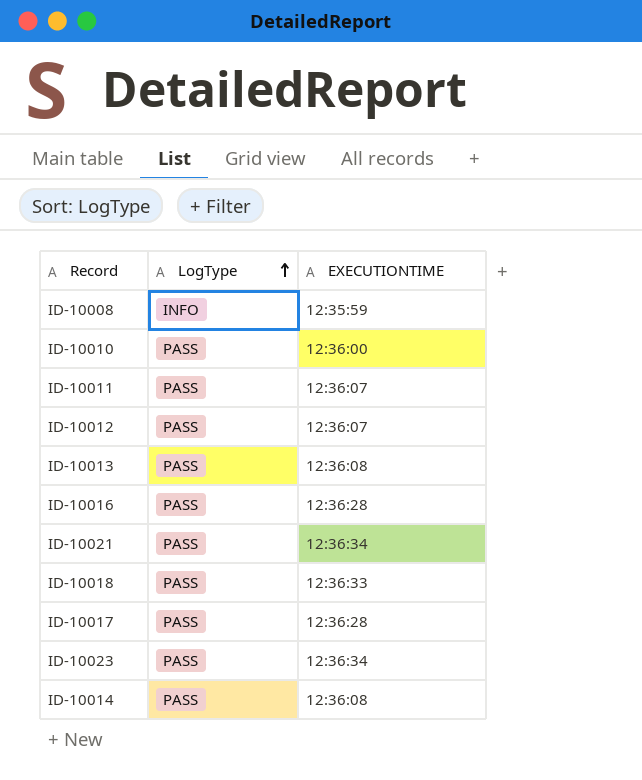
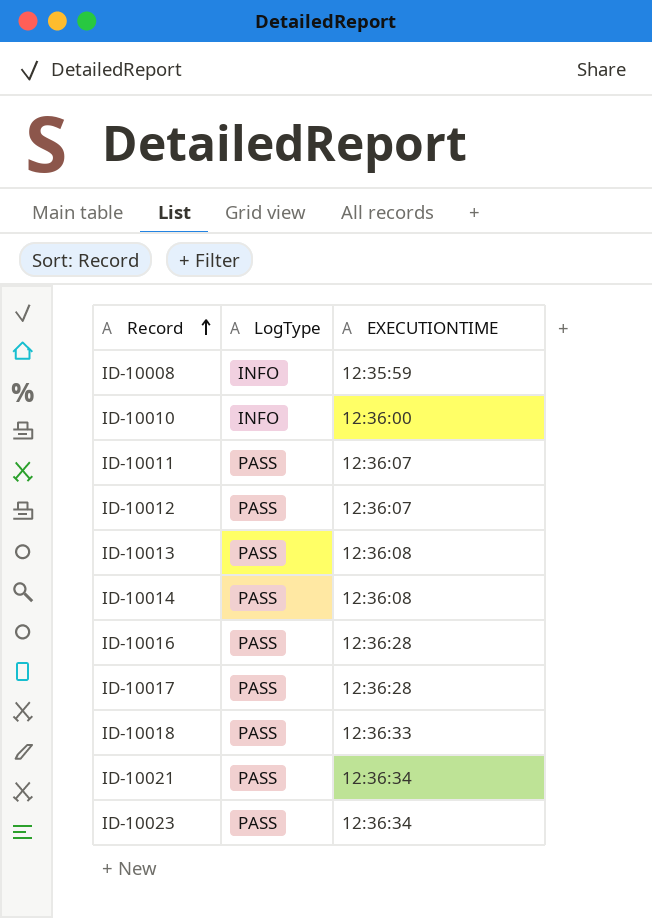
row order: LogType ascending -> Record ascending
ID-10010 | LogType: PASS -> INFO

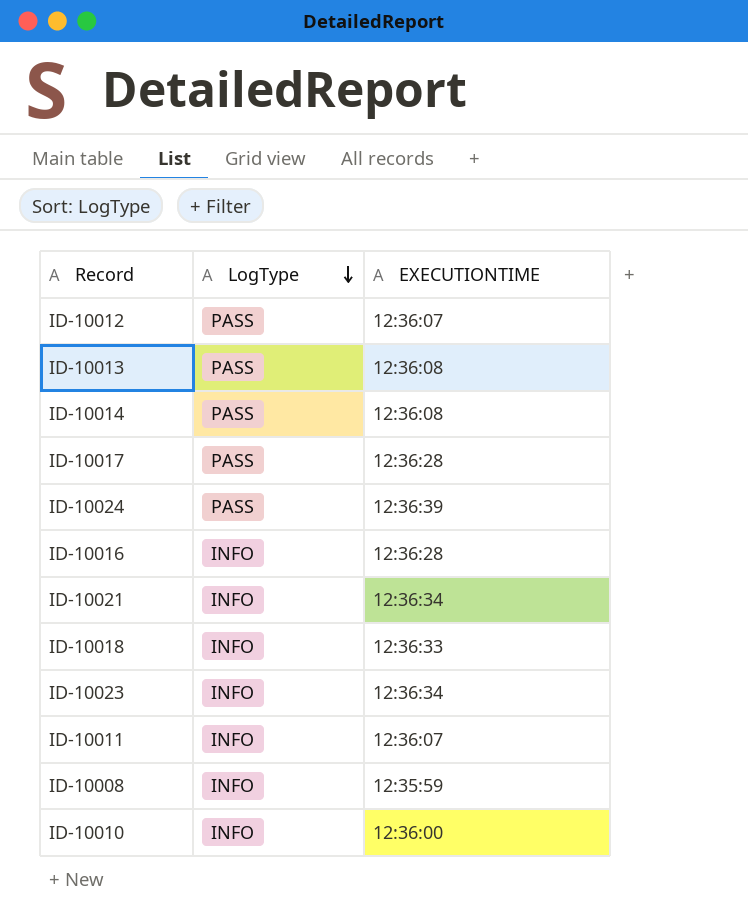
row order: Record ascending -> LogType descending
row ID-10024: none -> PASS | 12:36:39
ID-10016 | LogType: PASS -> INFO
ID-10021 | LogType: PASS -> INFO
ID-10018 | LogType: PASS -> INFO
ID-10023 | LogType: PASS -> INFO
ID-10011 | LogType: PASS -> INFO

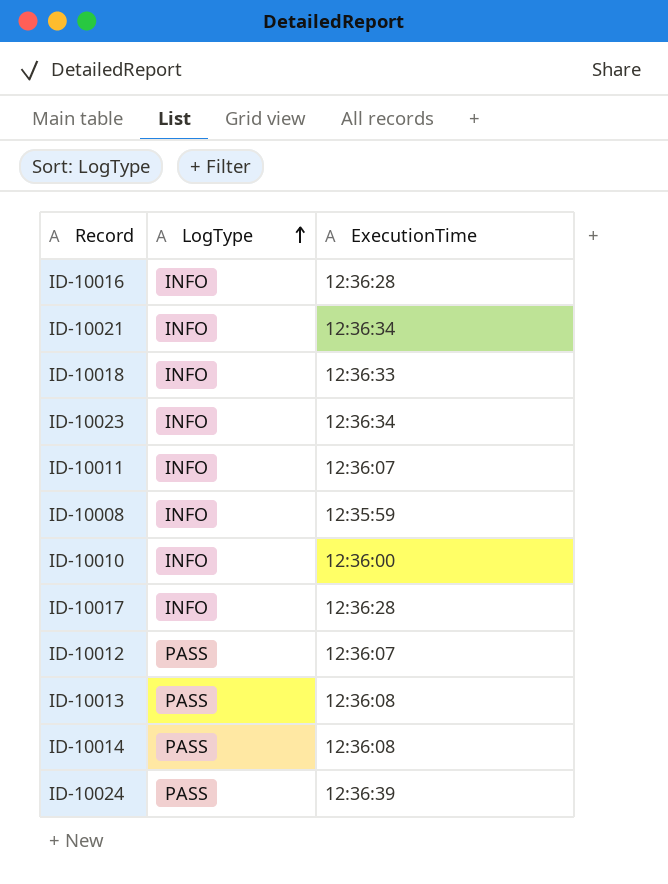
row order: LogType descending -> LogType ascending
column name: EXECUTIONTIME -> ExecutionTime
ID-10017 | LogType: PASS -> INFO

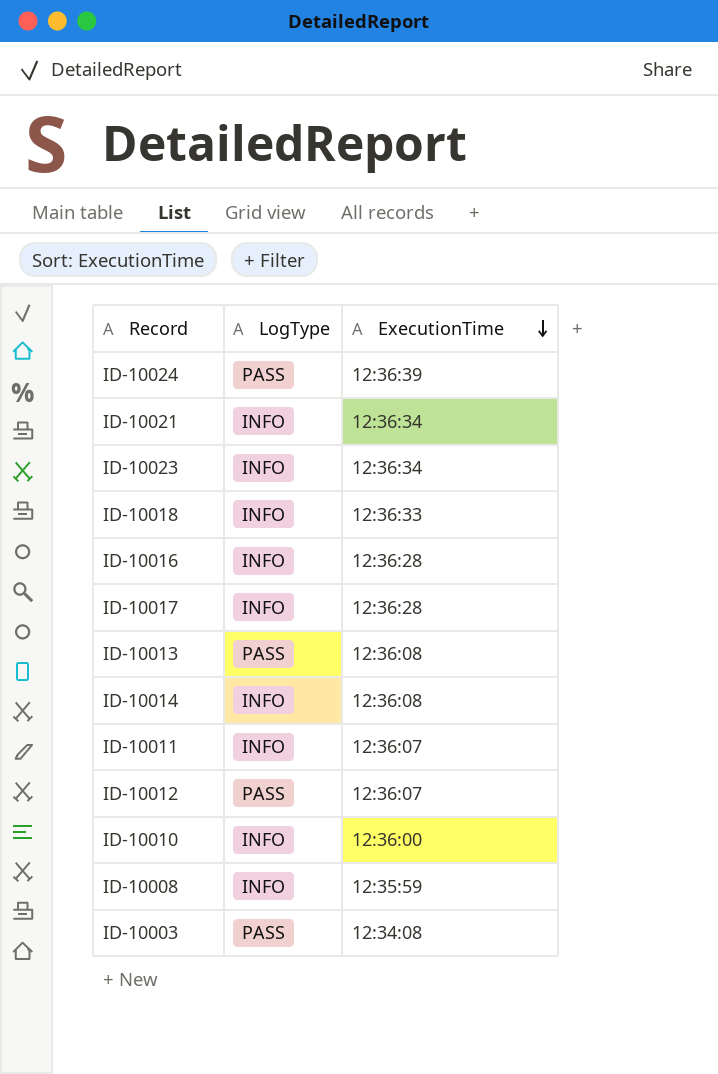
row order: LogType ascending -> ExecutionTime descending
ID-10014 | LogType: PASS -> INFO
row ID-10003: none -> PASS | 12:34:08

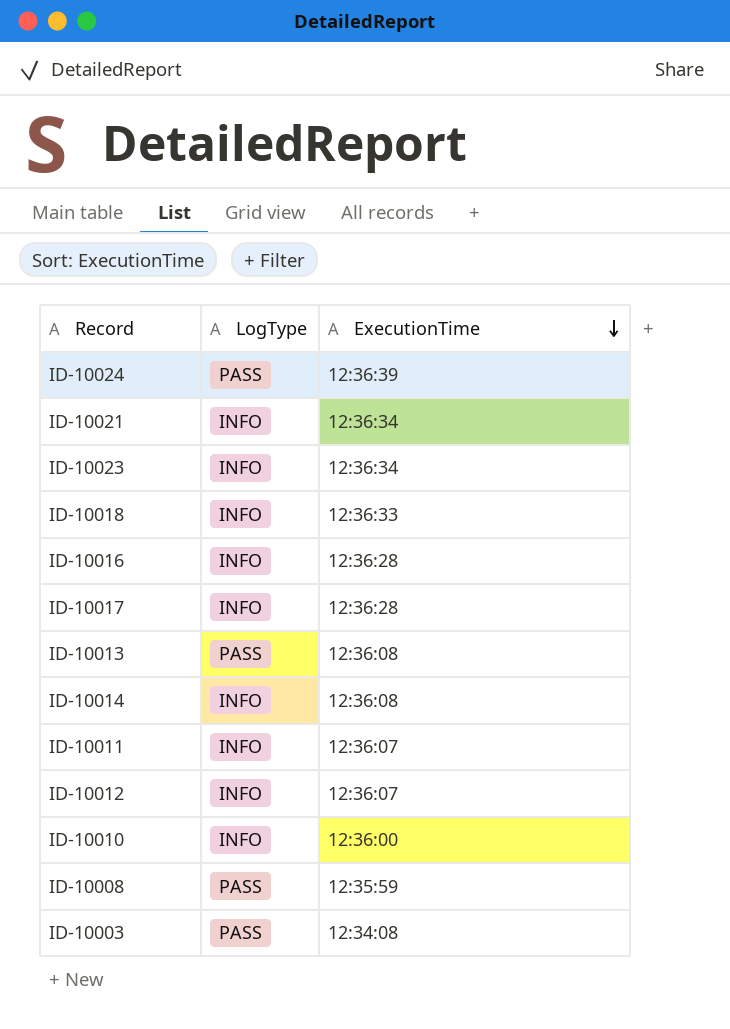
ID-10012 | LogType: PASS -> INFO
ID-10008 | LogType: INFO -> PASS

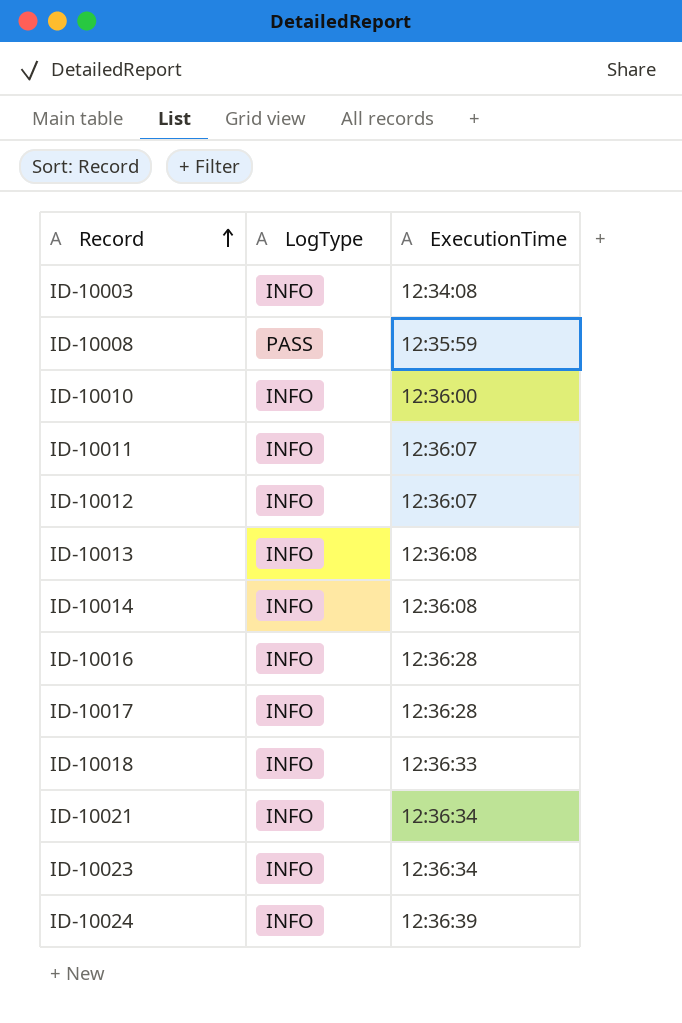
row order: ExecutionTime descending -> Record ascending
ID-10003 | LogType: PASS -> INFO
ID-10013 | LogType: PASS -> INFO
ID-10024 | LogType: PASS -> INFO

